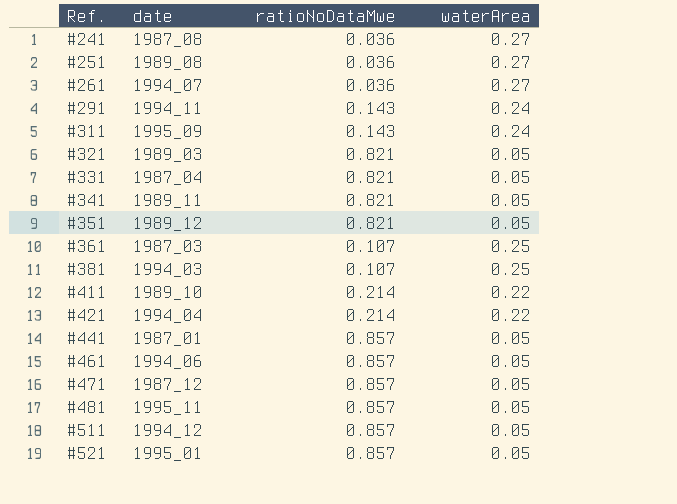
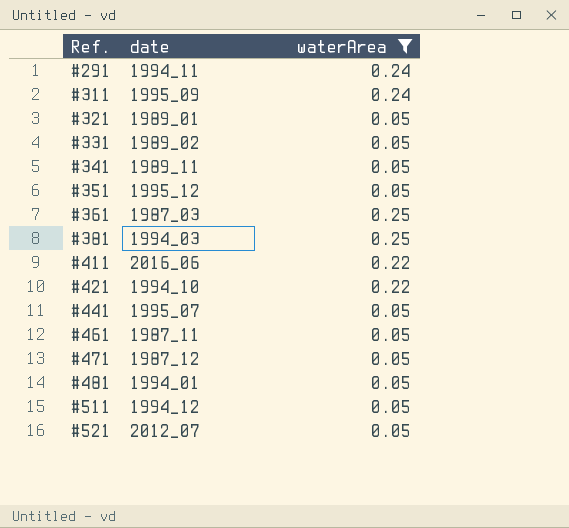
filter: none -> waterArea != 0.27
column ratioNoDataMwe | position: 3 -> none
#321 | date: 1989_03 -> 1989_01
#331 | date: 1987_04 -> 1989_02
#351 | date: 1989_12 -> 1995_12
#411 | date: 1989_10 -> 2016_06
#421 | date: 1994_04 -> 1994_10
#441 | date: 1987_01 -> 1995_07
#461 | date: 1994_06 -> 1987_11
#481 | date: 1995_11 -> 1994_01
#521 | date: 1995_01 -> 2012_07

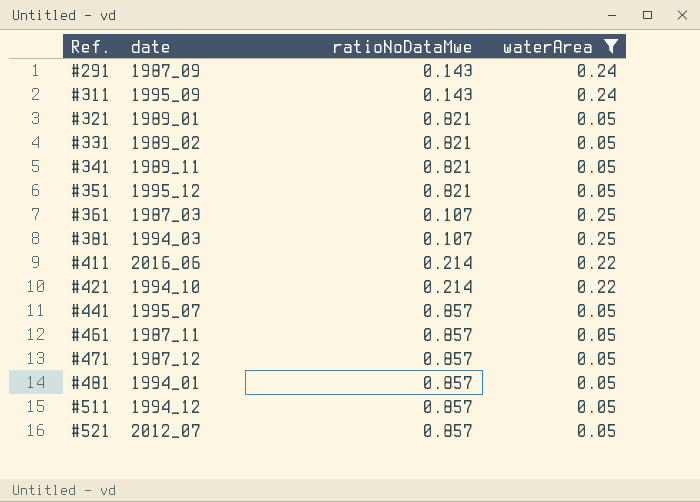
column ratioNoDataMwe | position: none -> 3
#291 | date: 1994_11 -> 1987_09

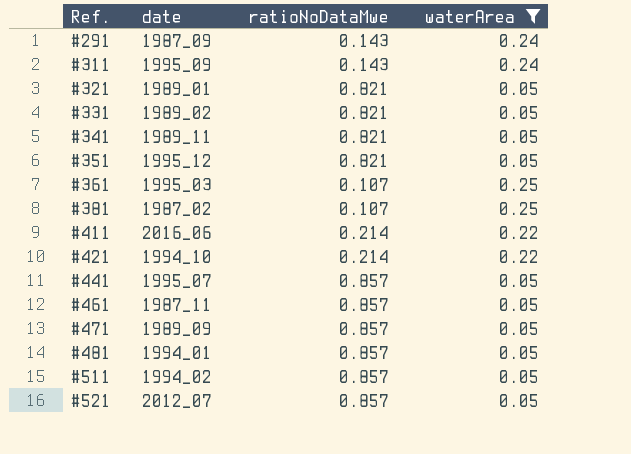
#361 | date: 1987_03 -> 1995_03
#381 | date: 1994_03 -> 1987_02
#471 | date: 1987_12 -> 1989_09
#511 | date: 1994_12 -> 1994_02

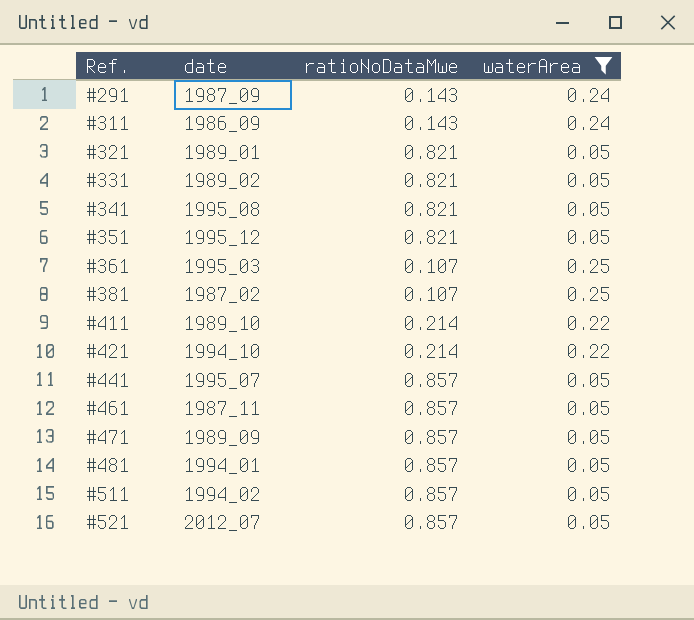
#311 | date: 1995_09 -> 1986_09
#341 | date: 1989_11 -> 1995_08
#411 | date: 2016_06 -> 1989_10

